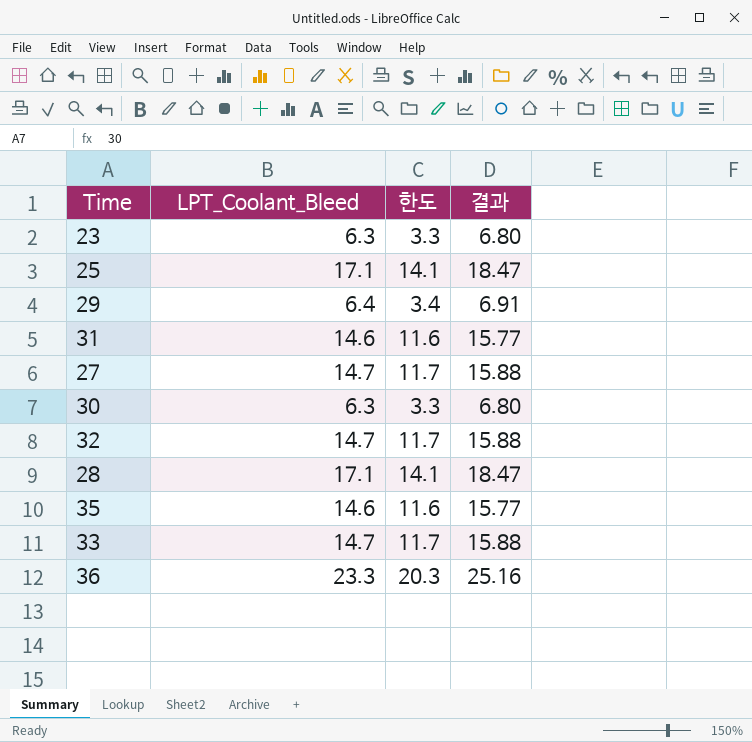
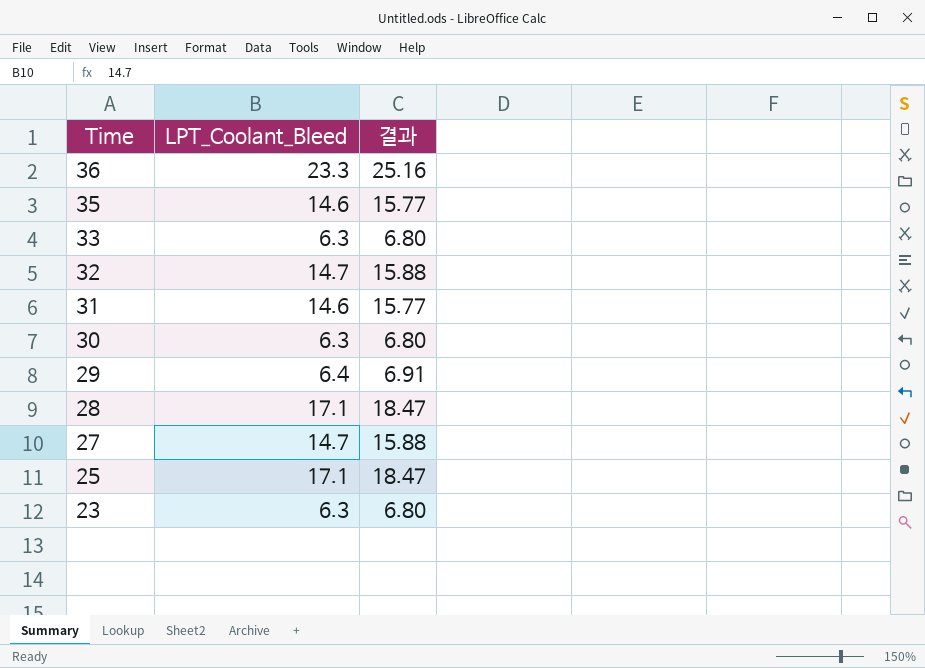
row order: none -> Time descending
column 한도 | formula: [LPT_Coolant_Bleed] - 3 -> none
33 | LPT_Coolant_Bleed: 14.7 -> 6.3
33 | 결과: 15.88 -> 6.80

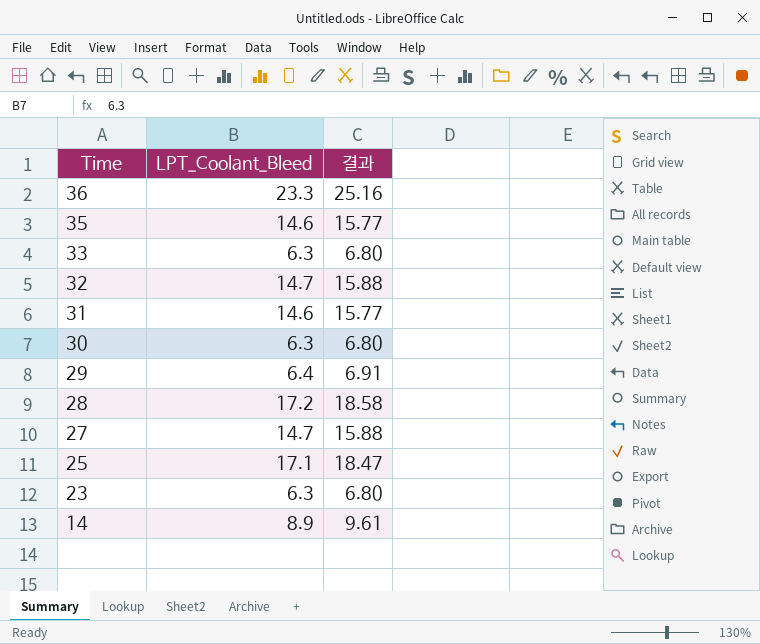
28 | LPT_Coolant_Bleed: 17.1 -> 17.2
28 | 결과: 18.47 -> 18.58
row 14: none -> 8.9 | 9.61

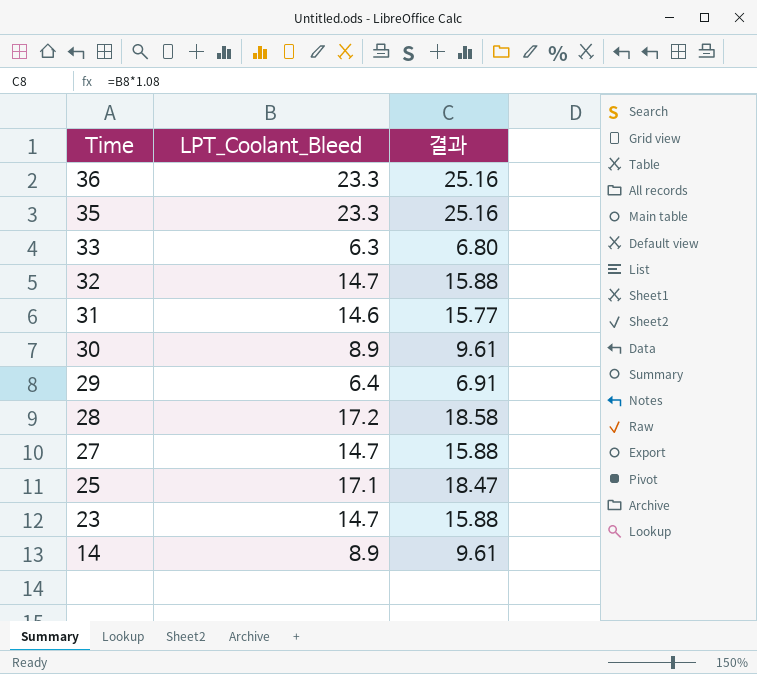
35 | LPT_Coolant_Bleed: 14.6 -> 23.3
35 | 결과: 15.77 -> 25.16
30 | LPT_Coolant_Bleed: 6.3 -> 8.9
30 | 결과: 6.80 -> 9.61
23 | LPT_Coolant_Bleed: 6.3 -> 14.7
23 | 결과: 6.80 -> 15.88

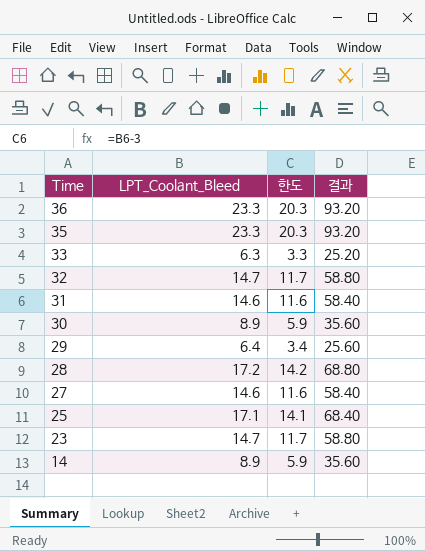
column 한도 | formula: none -> [LPT_Coolant_Bleed] - 3
column 결과 | formula: [LPT_Coolant_Bleed] * 1.08 -> [LPT_Coolant_Bleed] * 4
27 | LPT_Coolant_Bleed: 14.7 -> 14.6

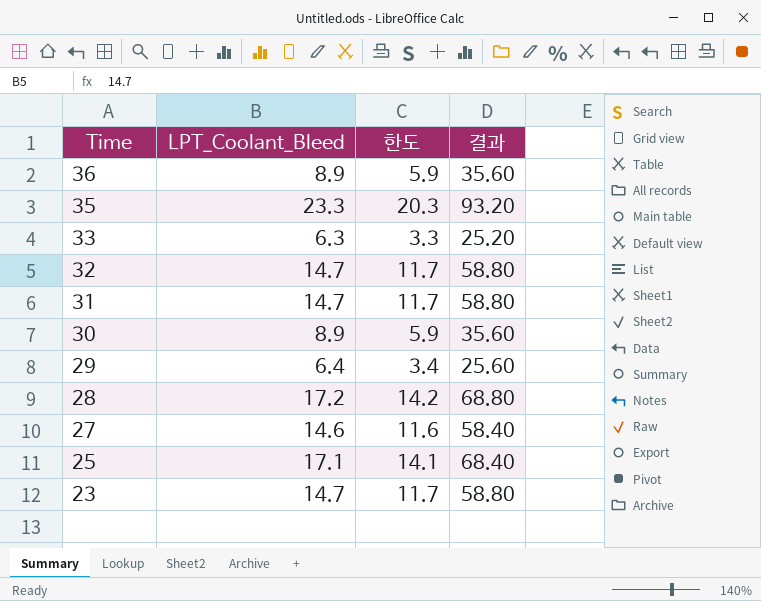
row 14: 8.9 | 5.9 | 35.60 -> none
36 | LPT_Coolant_Bleed: 23.3 -> 8.9
36 | 한도: 20.3 -> 5.9
36 | 결과: 93.20 -> 35.60
31 | LPT_Coolant_Bleed: 14.6 -> 14.7
31 | 한도: 11.6 -> 11.7
31 | 결과: 58.40 -> 58.80

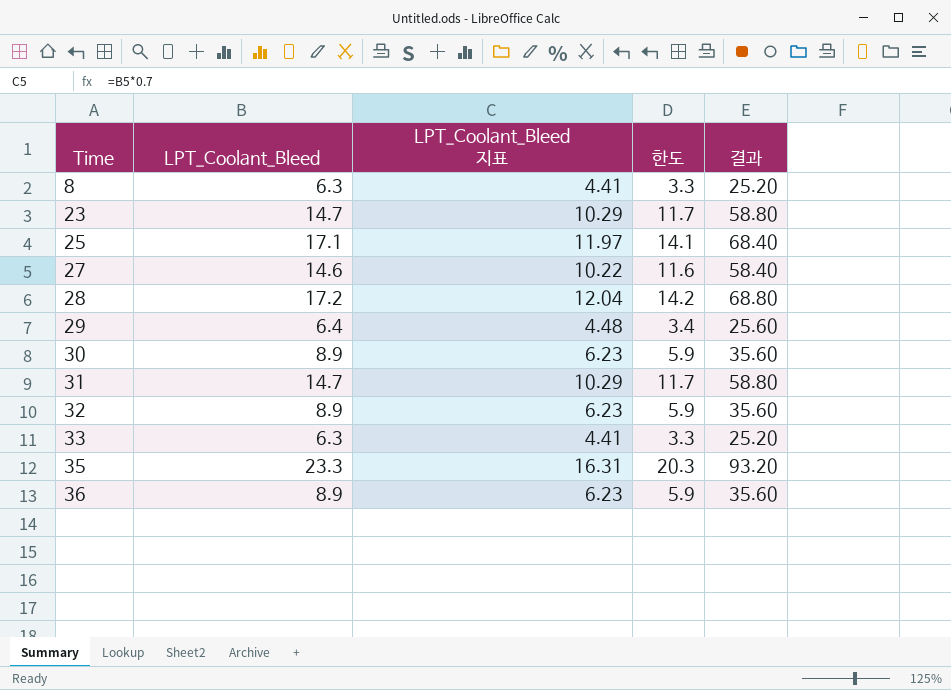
row order: Time descending -> Time ascending
column LPT_Coolant_Bleed 지표 | formula: none -> [LPT_Coolant_Bleed] * 0.7
row 8: none -> 6.3 | 4.41 | 3.3 | 25.20
32 | LPT_Coolant_Bleed: 14.7 -> 8.9
32 | 한도: 11.7 -> 5.9
32 | 결과: 58.80 -> 35.60

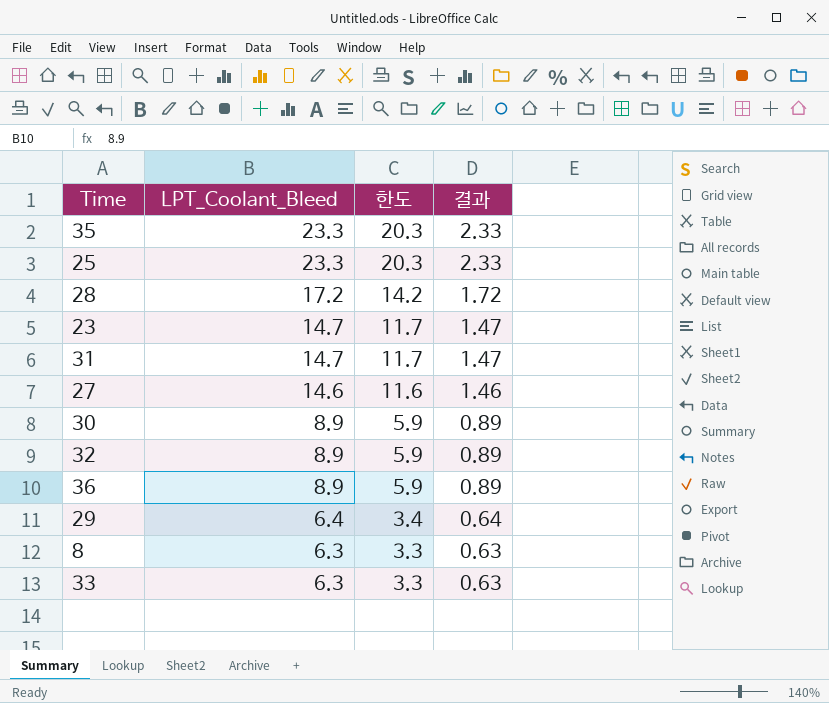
row order: Time ascending -> LPT_Coolant_Bleed descending
column LPT_Coolant_Bleed 지표 | formula: [LPT_Coolant_Bleed] * 0.7 -> none
column 결과 | formula: [LPT_Coolant_Bleed] * 4 -> [LPT_Coolant_Bleed] * 0.1
25 | LPT_Coolant_Bleed: 17.1 -> 23.3
25 | 한도: 14.1 -> 20.3

